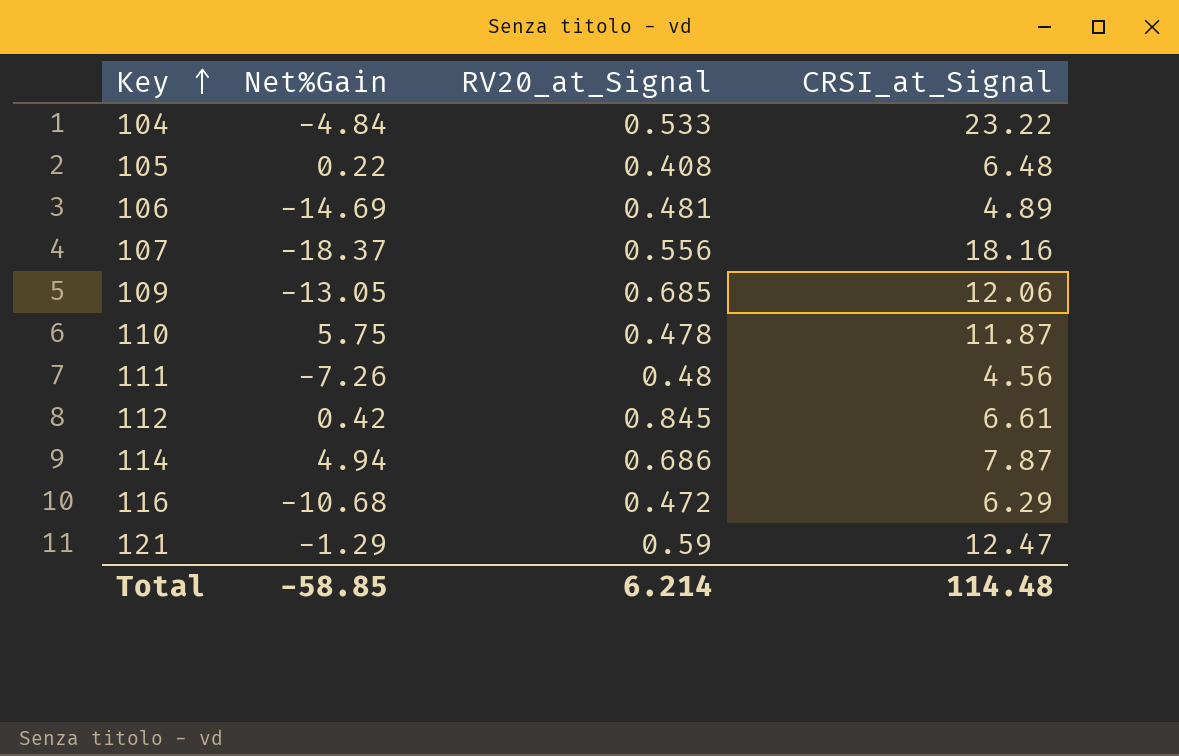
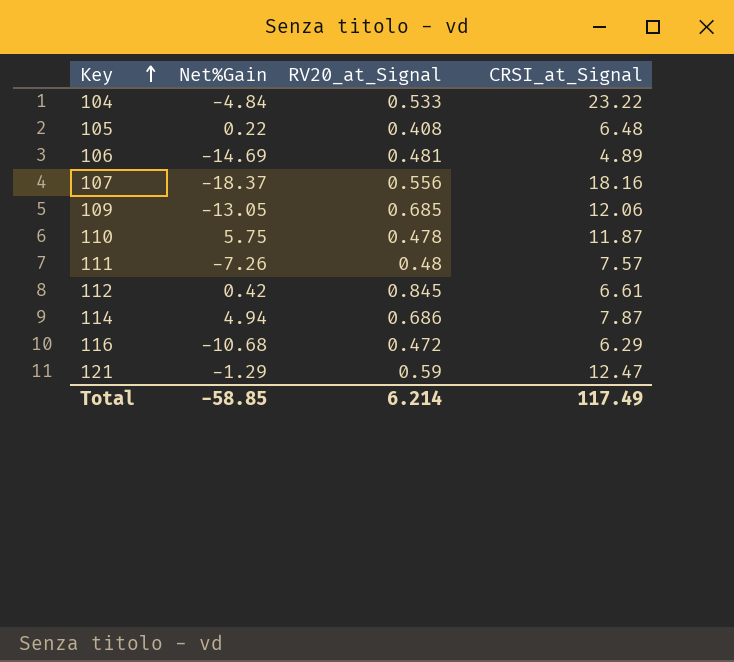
111 | CRSI_at_Signal: 4.56 -> 7.57
Total | CRSI_at_Signal: 114.48 -> 117.49

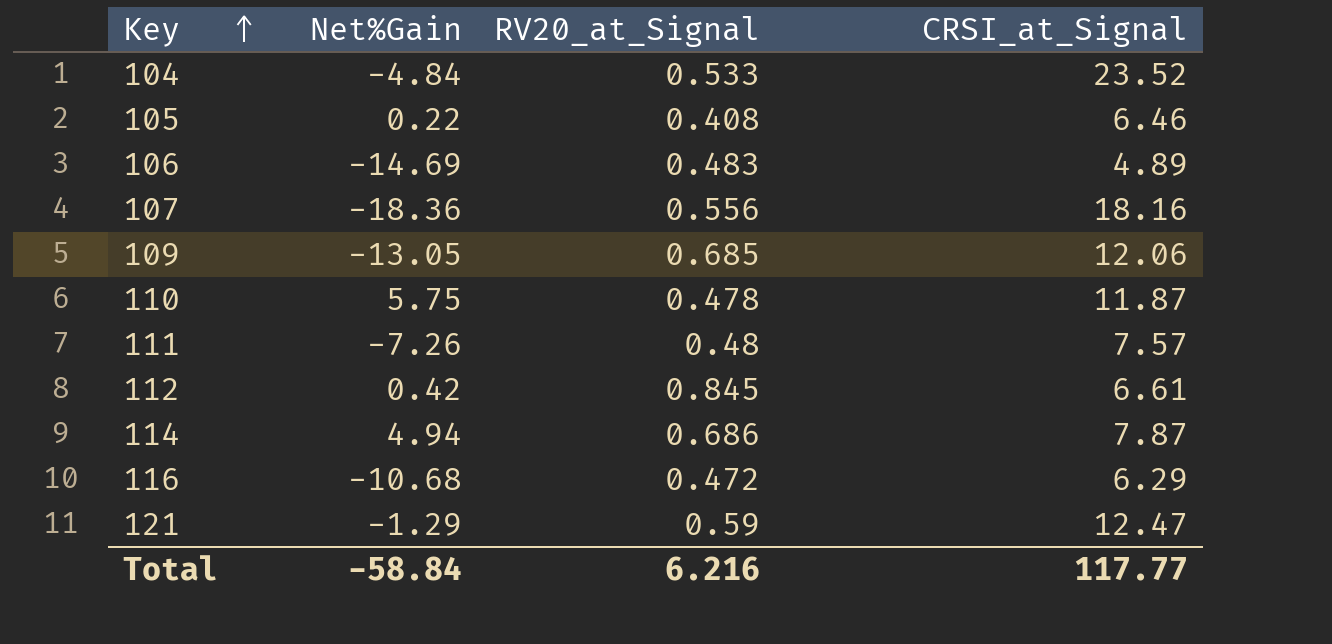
104 | CRSI_at_Signal: 23.22 -> 23.52
105 | CRSI_at_Signal: 6.48 -> 6.46
106 | RV20_at_Signal: 0.481 -> 0.483
107 | Net%Gain: -18.37 -> -18.36
Total | Net%Gain: -58.85 -> -58.84
Total | RV20_at_Signal: 6.214 -> 6.216
Total | CRSI_at_Signal: 117.49 -> 117.77

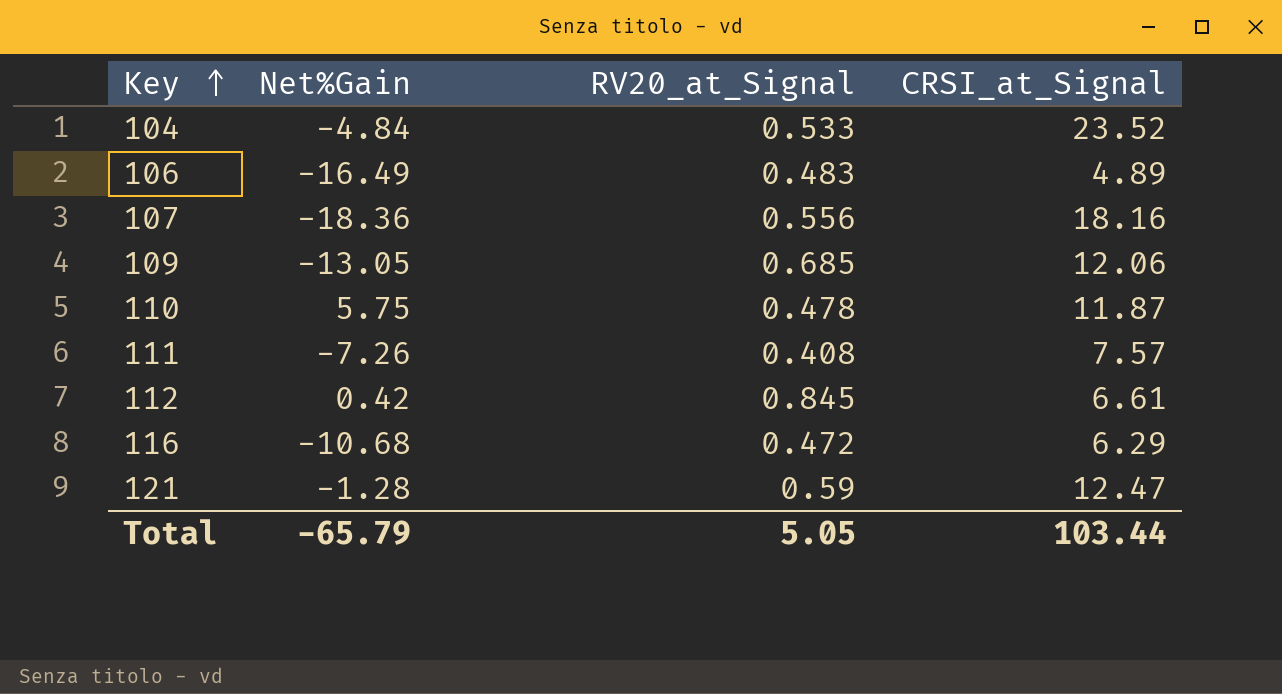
row 105: 0.22 | 0.408 | 6.46 -> none
row 114: 4.94 | 0.686 | 7.87 -> none
106 | Net%Gain: -14.69 -> -16.49
111 | RV20_at_Signal: 0.48 -> 0.408
121 | Net%Gain: -1.29 -> -1.28
Total | Net%Gain: -58.84 -> -65.79
Total | RV20_at_Signal: 6.216 -> 5.05
Total | CRSI_at_Signal: 117.77 -> 103.44

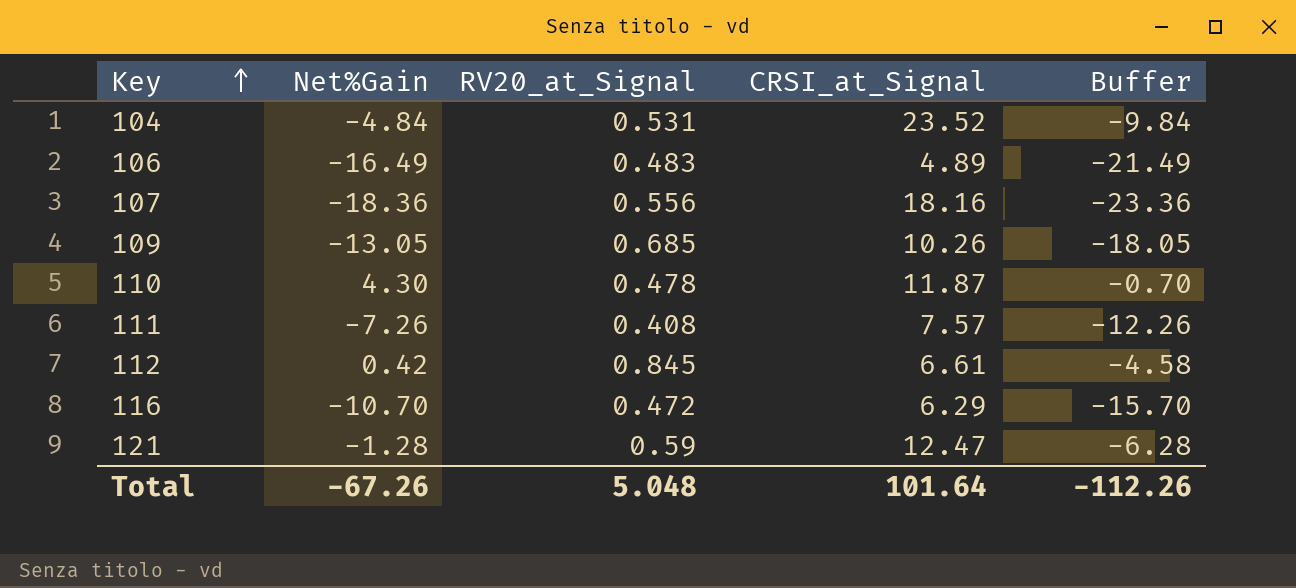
column Buffer | formula: none -> [Net%Gain] - 5
104 | RV20_at_Signal: 0.533 -> 0.531
109 | CRSI_at_Signal: 12.06 -> 10.26
110 | Net%Gain: 5.75 -> 4.30
116 | Net%Gain: -10.68 -> -10.70
Total | Net%Gain: -65.79 -> -67.26
Total | RV20_at_Signal: 5.05 -> 5.048
Total | CRSI_at_Signal: 103.44 -> 101.64

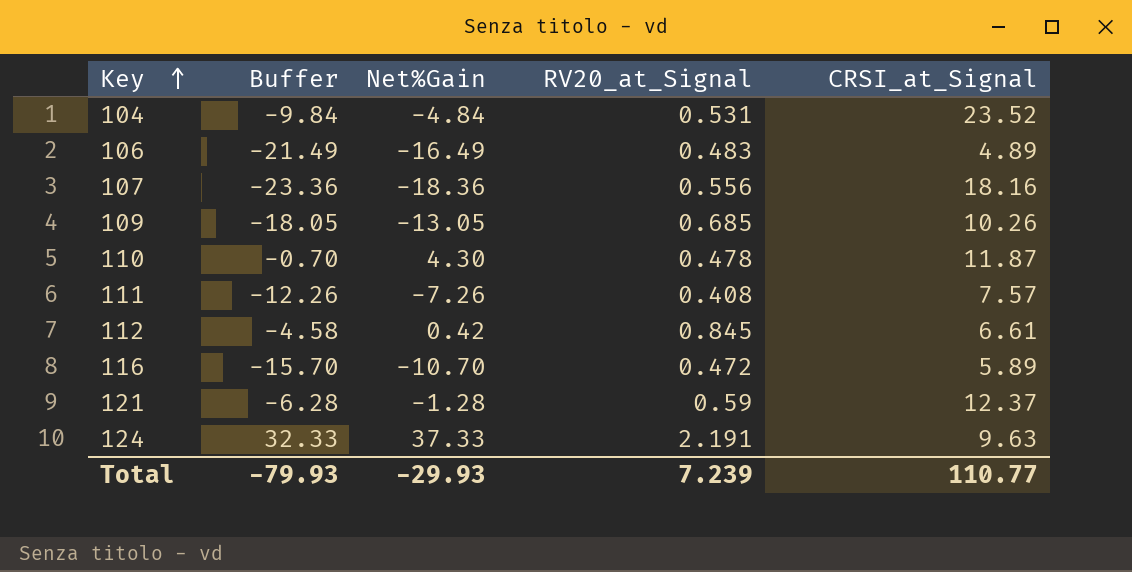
column Buffer | position: 5 -> 2
116 | CRSI_at_Signal: 6.29 -> 5.89
121 | CRSI_at_Signal: 12.47 -> 12.37
row 124: none -> 32.33 | 37.33 | 2.191 | 9.63
Total | Buffer: -112.26 -> -79.93
Total | Net%Gain: -67.26 -> -29.93
Total | RV20_at_Signal: 5.048 -> 7.239
Total | CRSI_at_Signal: 101.64 -> 110.77

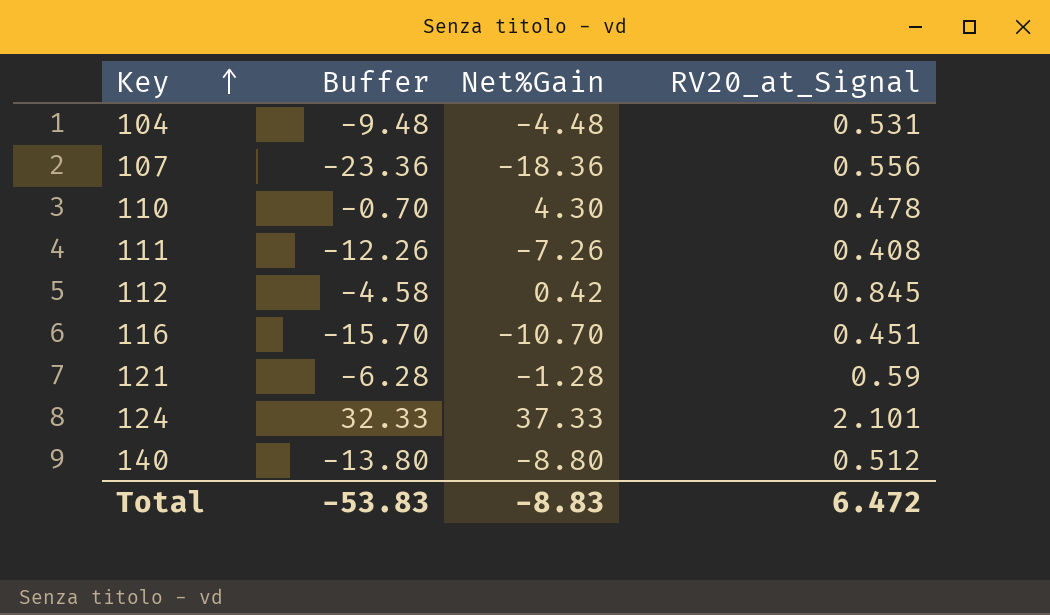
column CRSI_at_Signal | position: 5 -> none
row 106: -21.49 | -16.49 | 0.483 | 4.89 -> none
row 109: -18.05 | -13.05 | 0.685 | 10.26 -> none
104 | Buffer: -9.84 -> -9.48
104 | Net%Gain: -4.84 -> -4.48
116 | RV20_at_Signal: 0.472 -> 0.451
124 | RV20_at_Signal: 2.191 -> 2.101
row 140: none -> -13.80 | -8.80 | 0.512
Total | Buffer: -79.93 -> -53.83
Total | Net%Gain: -29.93 -> -8.83
Total | RV20_at_Signal: 7.239 -> 6.472

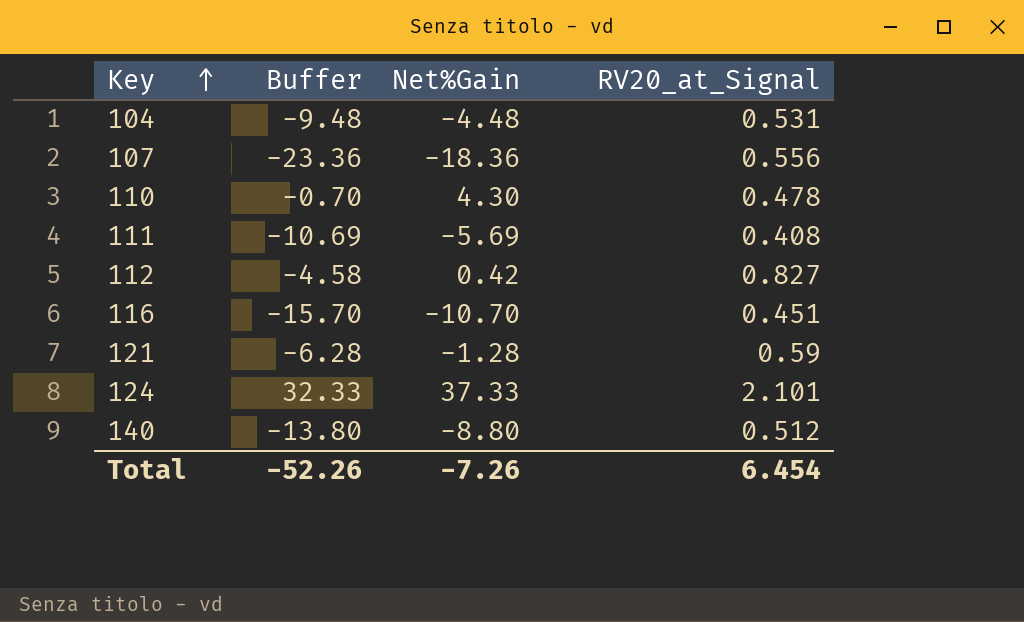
111 | Buffer: -12.26 -> -10.69
111 | Net%Gain: -7.26 -> -5.69
112 | RV20_at_Signal: 0.845 -> 0.827
Total | Buffer: -53.83 -> -52.26
Total | Net%Gain: -8.83 -> -7.26
Total | RV20_at_Signal: 6.472 -> 6.454

